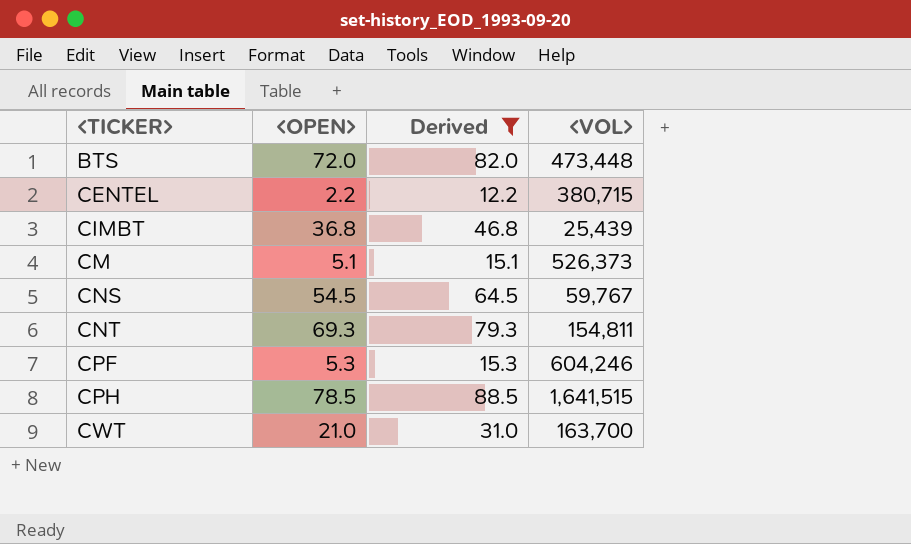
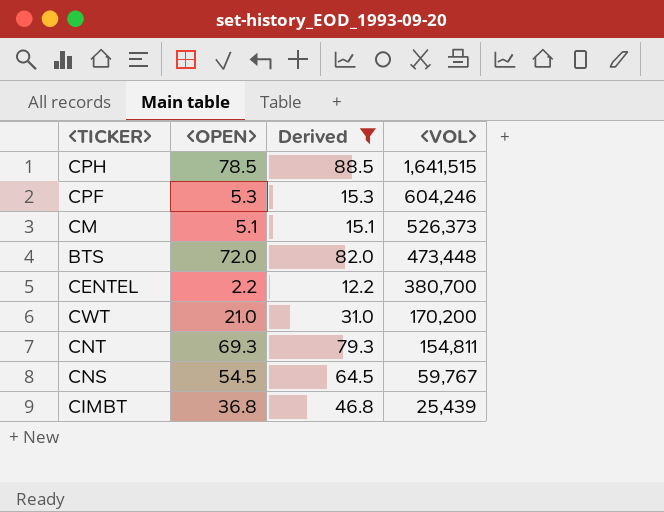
row order: <TICKER> ascending -> <VOL> descending
CENTEL | <VOL>: 380,715 -> 380,700
CWT | <VOL>: 163,700 -> 170,200

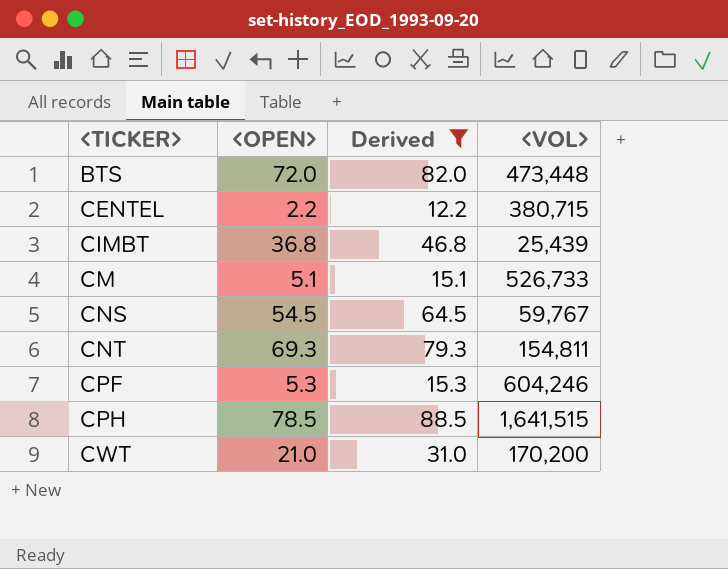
row order: <VOL> descending -> <TICKER> ascending
CENTEL | <VOL>: 380,700 -> 380,715
CM | <VOL>: 526,373 -> 526,733

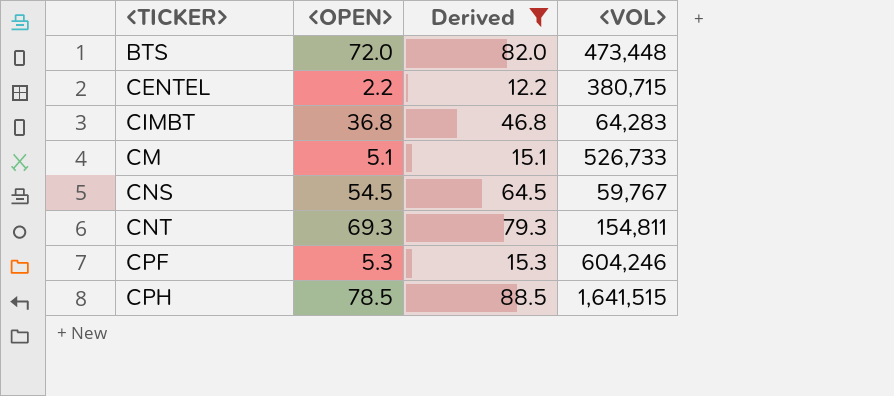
row CWT: 21.0 | 31.0 | 170,200 -> none
CIMBT | <VOL>: 25,439 -> 64,283

